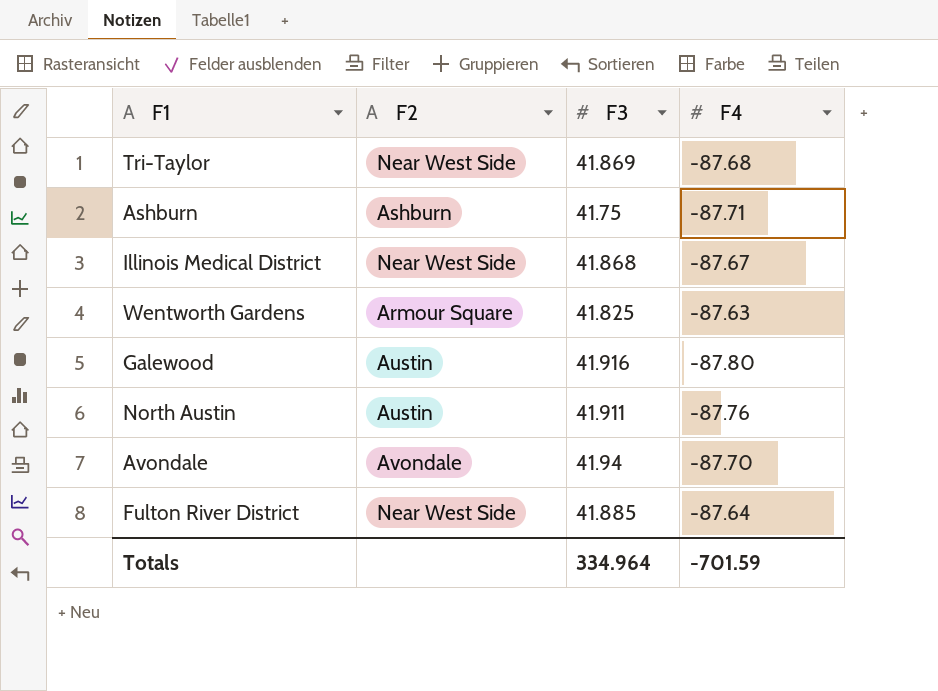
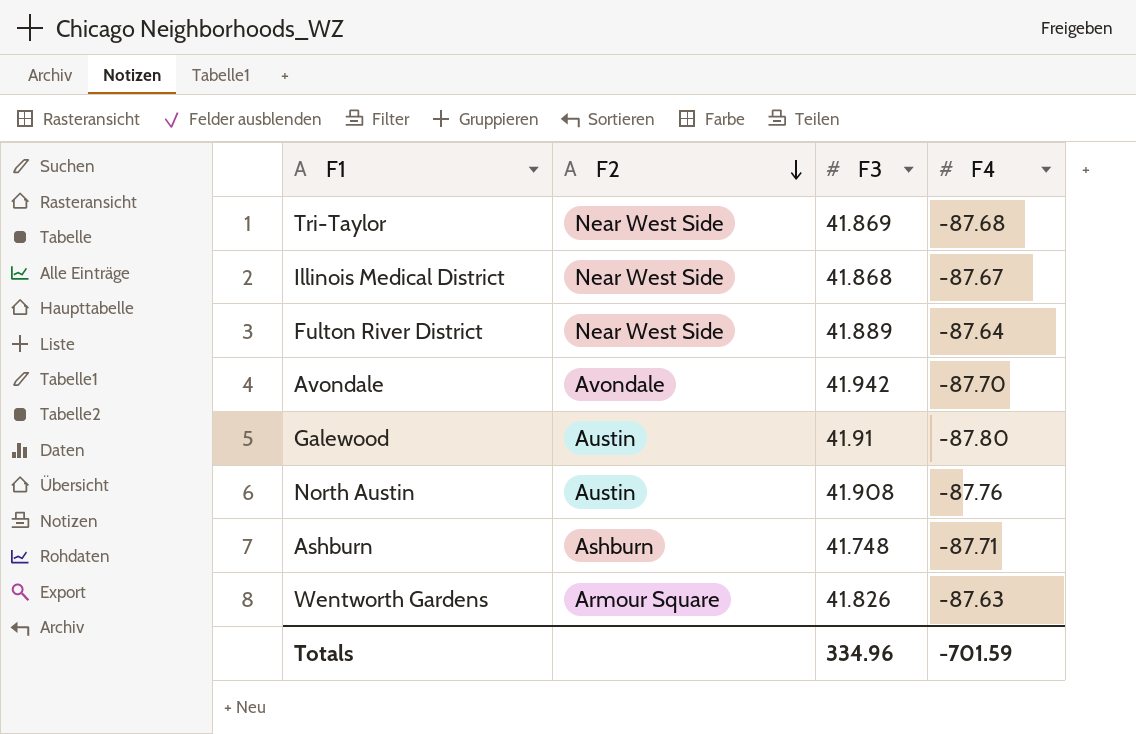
row order: none -> F2 descending
Fulton River District | F3: 41.885 -> 41.889
Avondale | F3: 41.94 -> 41.942
Galewood | F3: 41.916 -> 41.91
North Austin | F3: 41.911 -> 41.908
Ashburn | F3: 41.75 -> 41.748
Wentworth Gardens | F3: 41.825 -> 41.826
Totals | F3: 334.964 -> 334.96

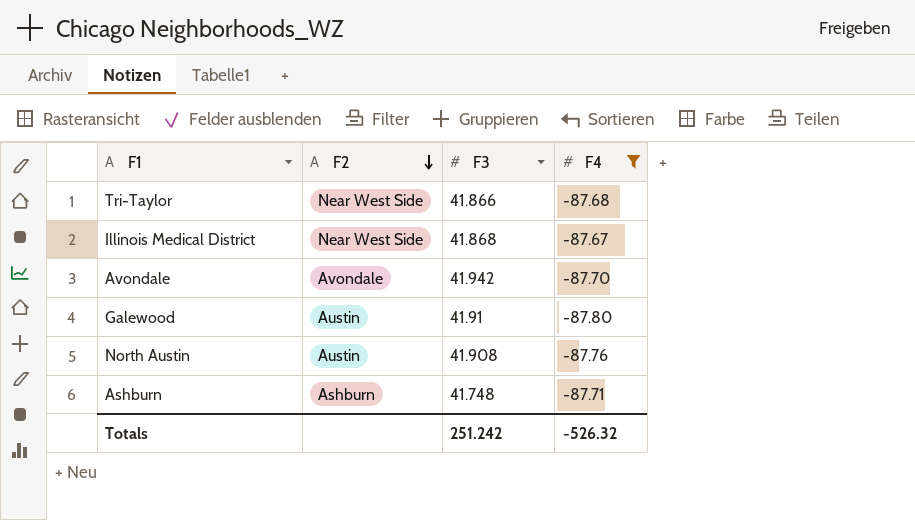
filter: none -> F4 <= -87.67
Tri-Taylor | F3: 41.869 -> 41.866
Totals | F3: 334.96 -> 251.242
Totals | F4: -701.59 -> -526.32

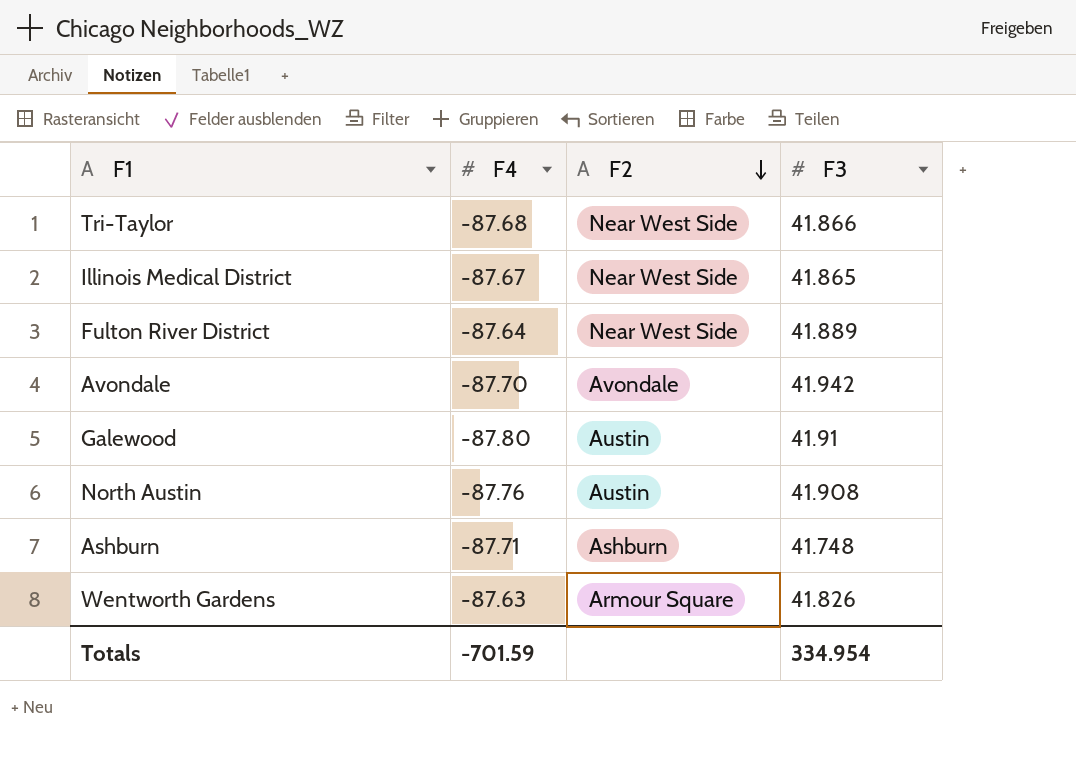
filter: F4 <= -87.67 -> none
column F4 | position: 4 -> 2
Illinois Medical District | F3: 41.868 -> 41.865
Totals | F4: -526.32 -> -701.59
Totals | F3: 251.242 -> 334.954

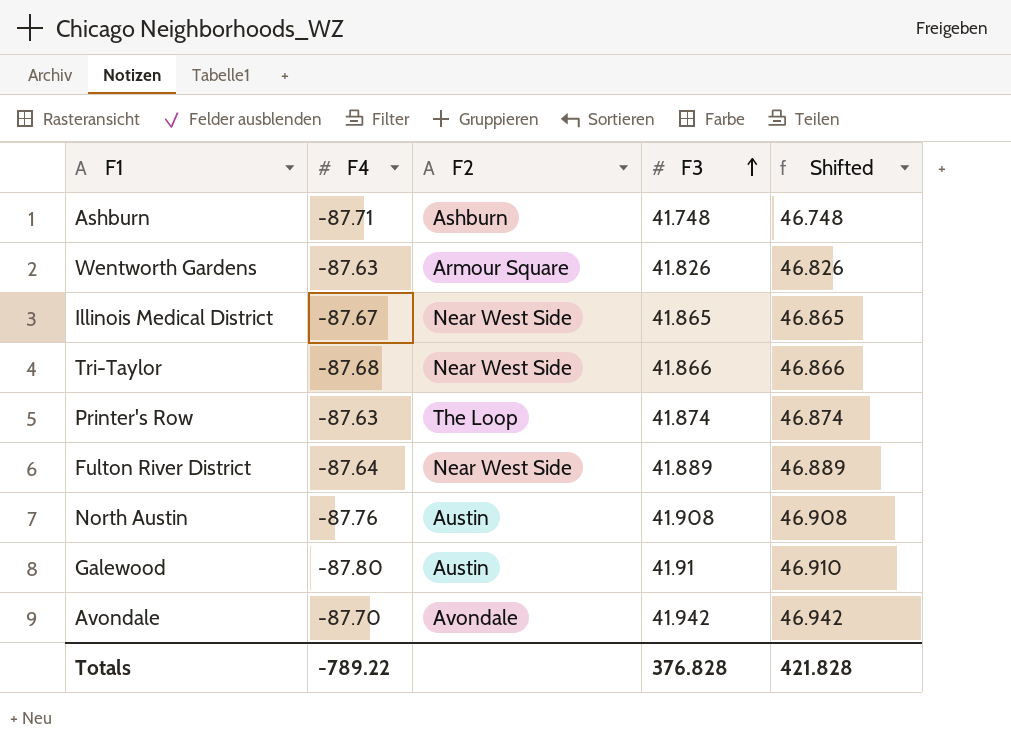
row order: F2 descending -> F3 ascending
column Shifted | formula: none -> [F3] + 5
row Printer's Row: none -> -87.63 | The Loop | 41.874 | 46.874
Totals | F4: -701.59 -> -789.22
Totals | F3: 334.954 -> 376.828

